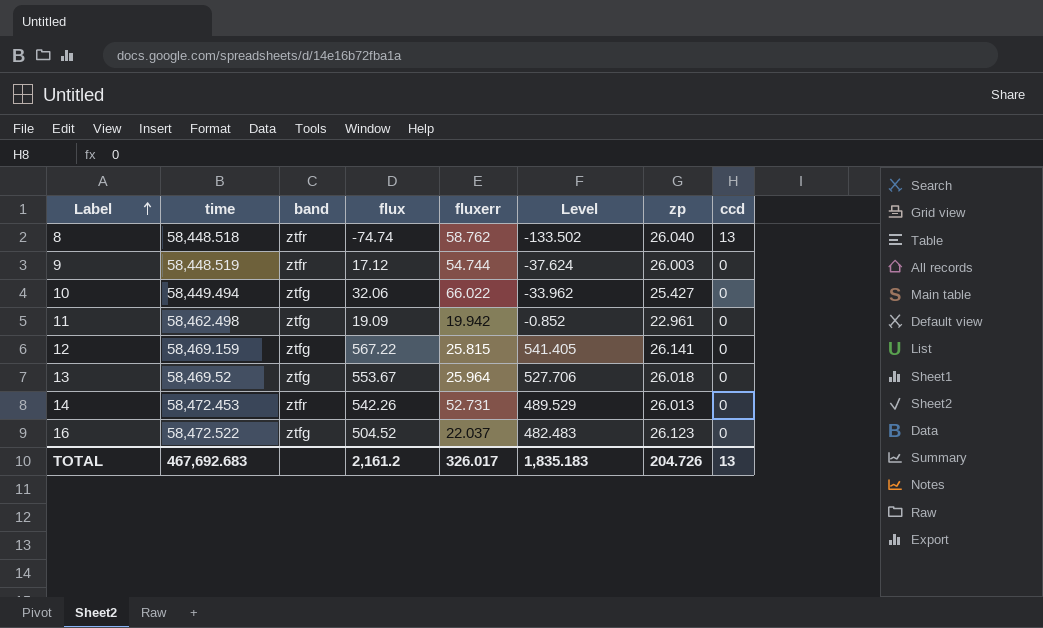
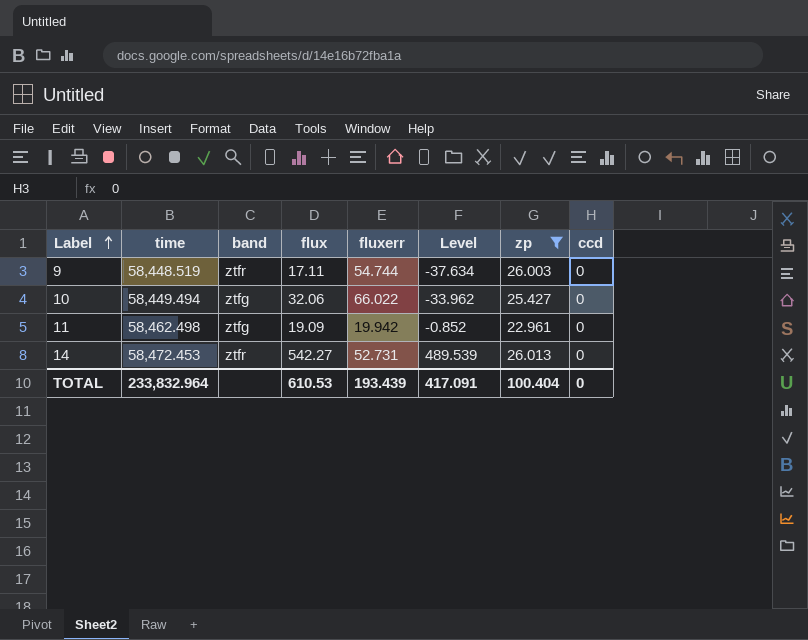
filter: none -> zp <= 26.013
9 | flux: 17.12 -> 17.11
9 | Level: -37.624 -> -37.634
14 | flux: 542.26 -> 542.27
14 | Level: 489.529 -> 489.539
TOTAL | time: 467,692.683 -> 233,832.964
TOTAL | flux: 2,161.2 -> 610.53
TOTAL | fluxerr: 326.017 -> 193.439
TOTAL | Level: 1,835.183 -> 417.091
TOTAL | zp: 204.726 -> 100.404
TOTAL | ccd: 13 -> 0

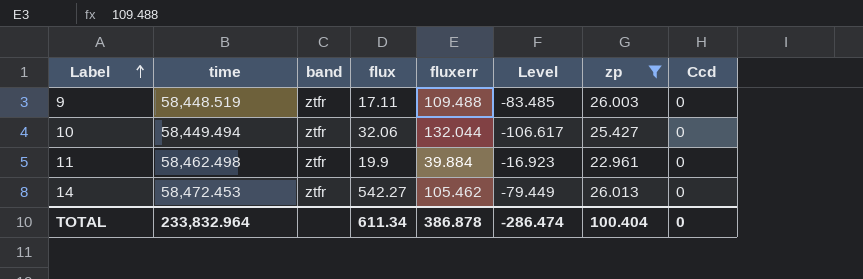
column Level | formula: [flux] - [fluxerr] -> [zp] - [fluxerr]
column name: ccd -> Ccd
9 | fluxerr: 54.744 -> 109.488
10 | band: ztfg -> ztfr
10 | fluxerr: 66.022 -> 132.044
11 | band: ztfg -> ztfr
11 | flux: 19.09 -> 19.9
11 | fluxerr: 19.942 -> 39.884
14 | fluxerr: 52.731 -> 105.462
TOTAL | flux: 610.53 -> 611.34
TOTAL | fluxerr: 193.439 -> 386.878
TOTAL | Level: 417.091 -> -286.474

